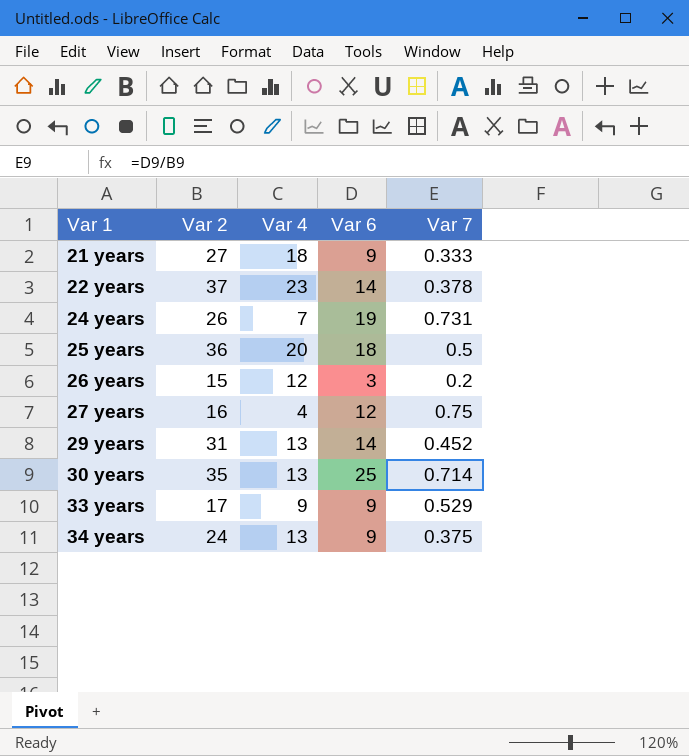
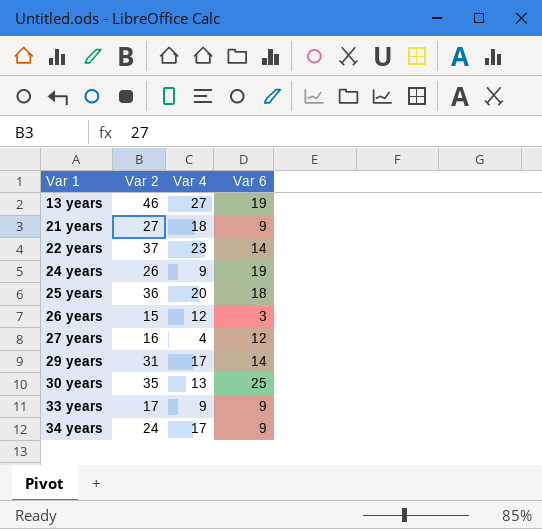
column Var 7 | formula: [Var 6] / [Var 2] -> none
row 13 years: none -> 46 | 27 | 19
24 years | Var 4: 7 -> 9
29 years | Var 4: 13 -> 17
34 years | Var 4: 13 -> 17

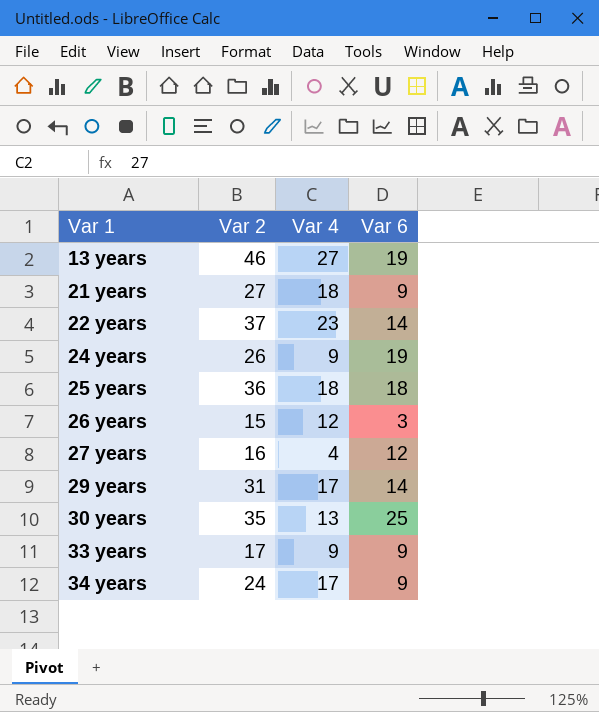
25 years | Var 4: 20 -> 18

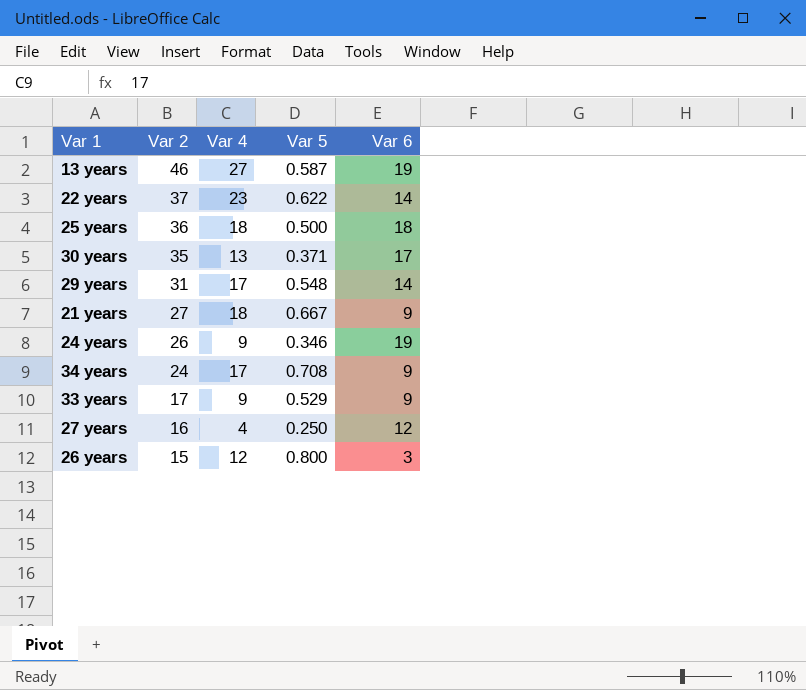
row order: Var 1 ascending -> Var 2 descending
column Var 5 | formula: none -> [Var 4] / [Var 2]
30 years | Var 6: 25 -> 17

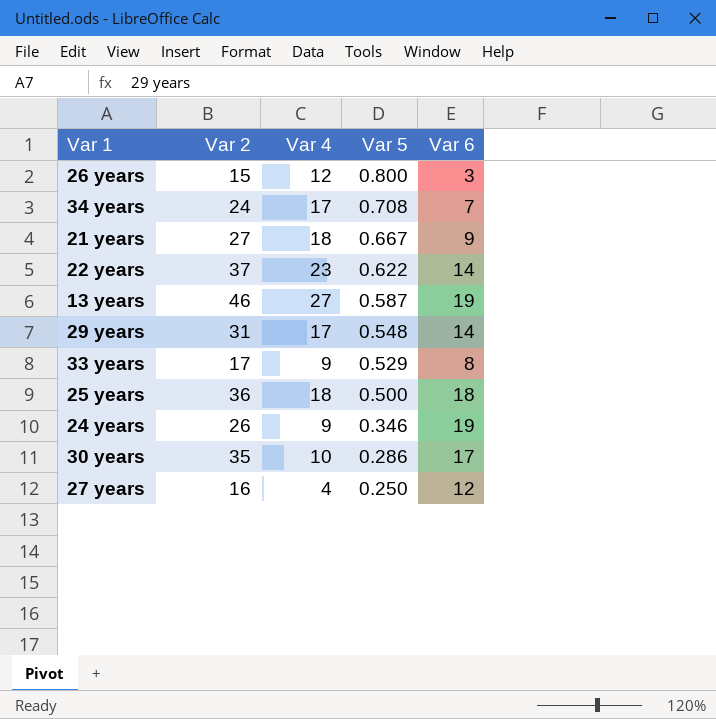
row order: Var 2 descending -> Var 5 descending
34 years | Var 6: 9 -> 7
33 years | Var 6: 9 -> 8
30 years | Var 4: 13 -> 10
30 years | Var 5: 0.371 -> 0.286

